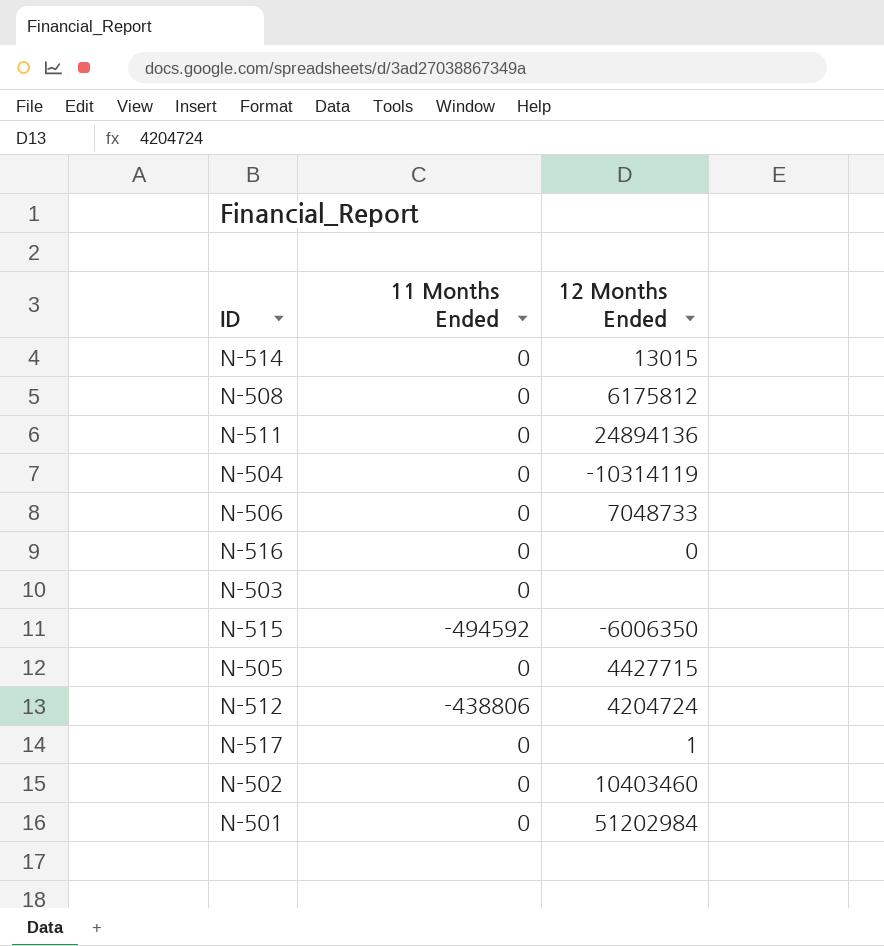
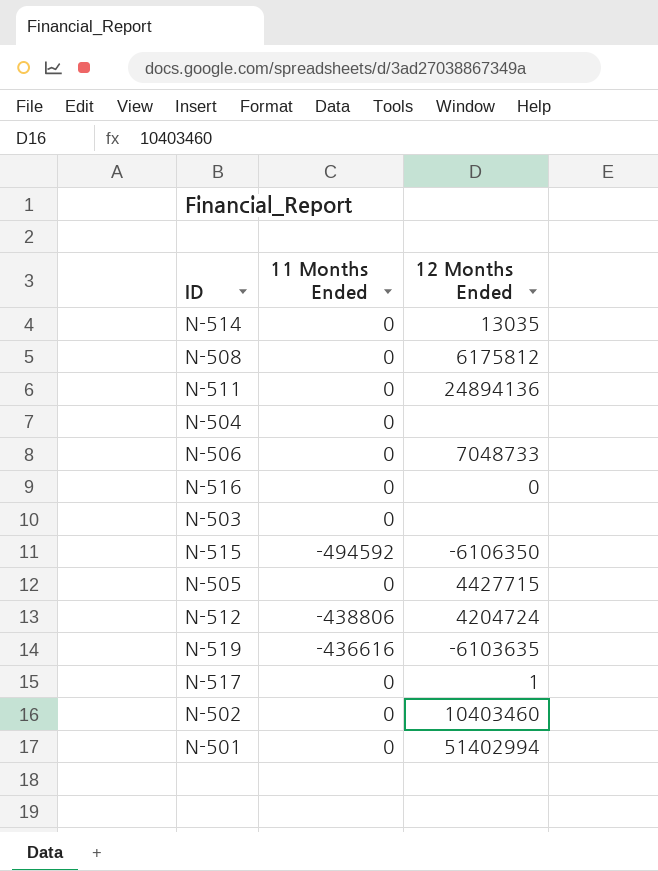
N-514 | 12 Months Ended: 13015 -> 13035
N-504 | 12 Months Ended: -10314119 -> none
N-515 | 12 Months Ended: -6006350 -> -6106350
row N-519: none -> -436616 | -6103635
N-501 | 12 Months Ended: 51202984 -> 51402994

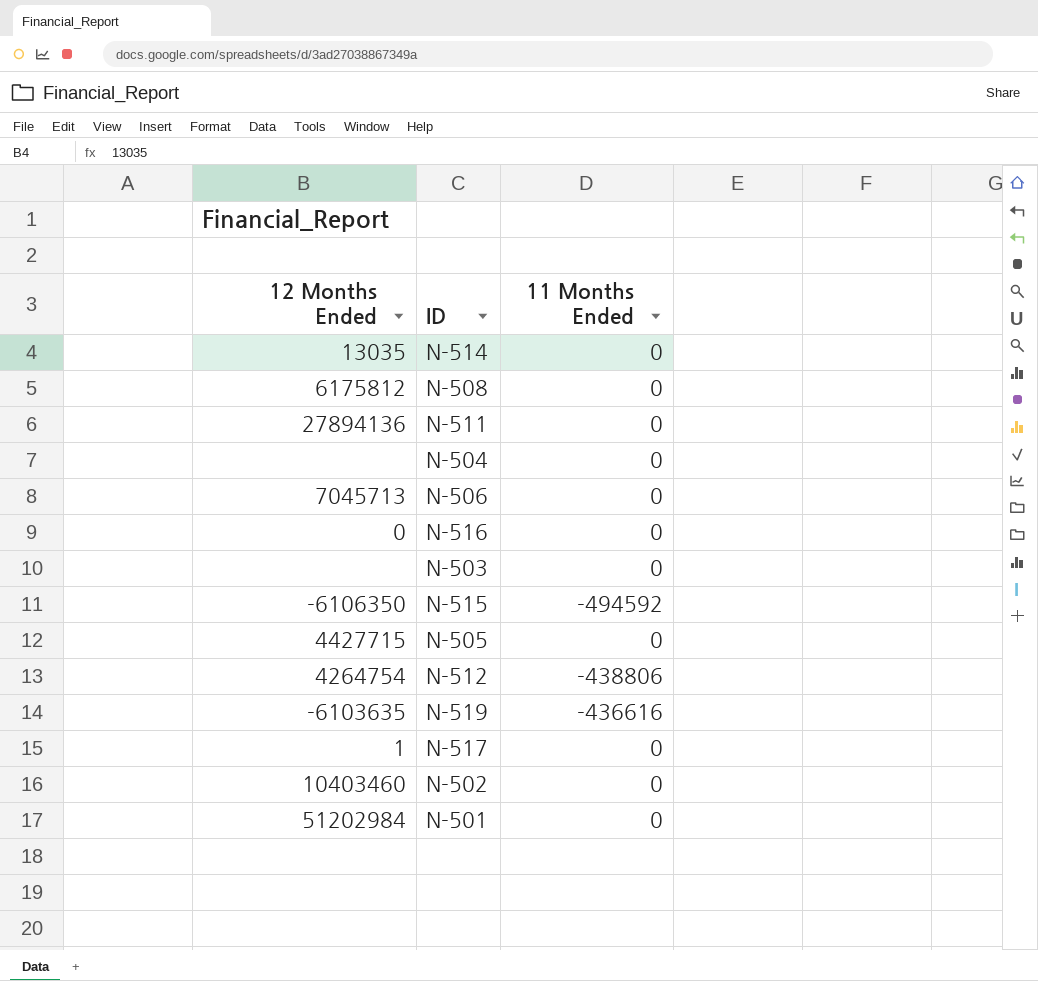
column 12 Months Ended | position: 3 -> 1
N-511 | 12 Months Ended: 24894136 -> 27894136
N-506 | 12 Months Ended: 7048733 -> 7045713
N-512 | 12 Months Ended: 4204724 -> 4264754
N-501 | 12 Months Ended: 51402994 -> 51202984

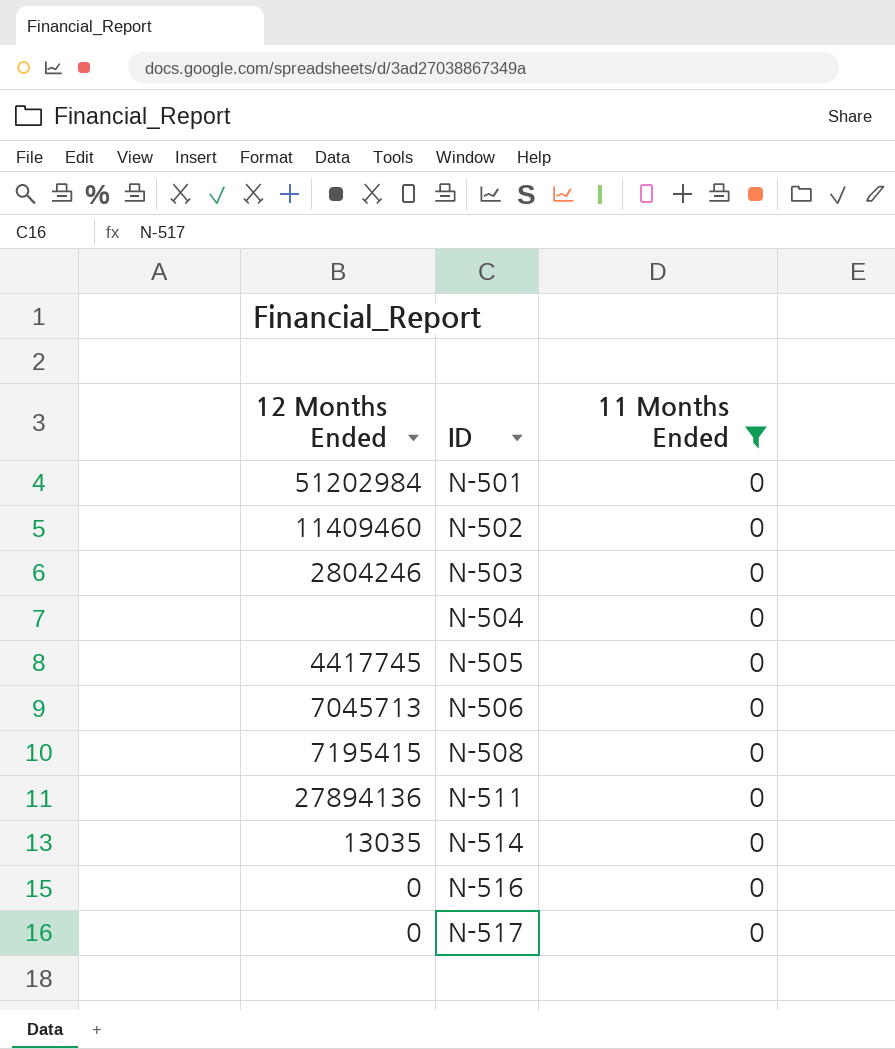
filter: none -> 11 Months Ended = 0
row order: none -> ID ascending
N-502 | 12 Months Ended: 10403460 -> 11409460
N-503 | 12 Months Ended: none -> 2804246
N-505 | 12 Months Ended: 4427715 -> 4417745
N-508 | 12 Months Ended: 6175812 -> 7195415
N-517 | 12 Months Ended: 1 -> 0

